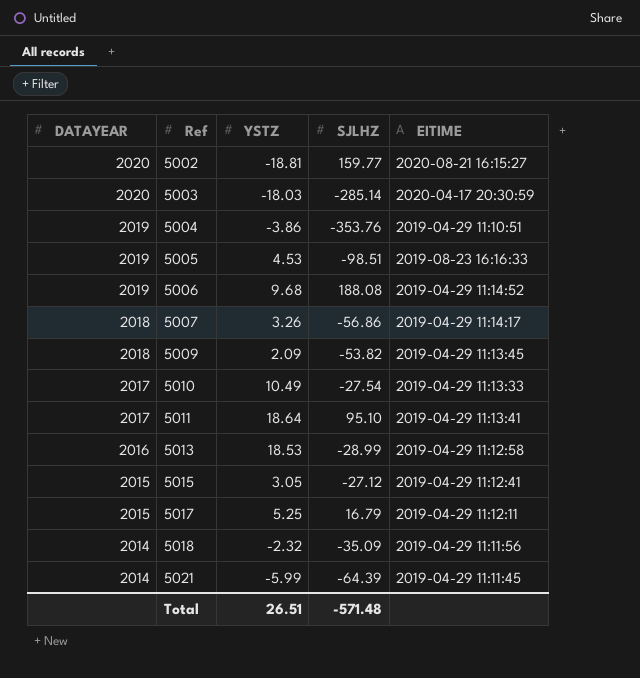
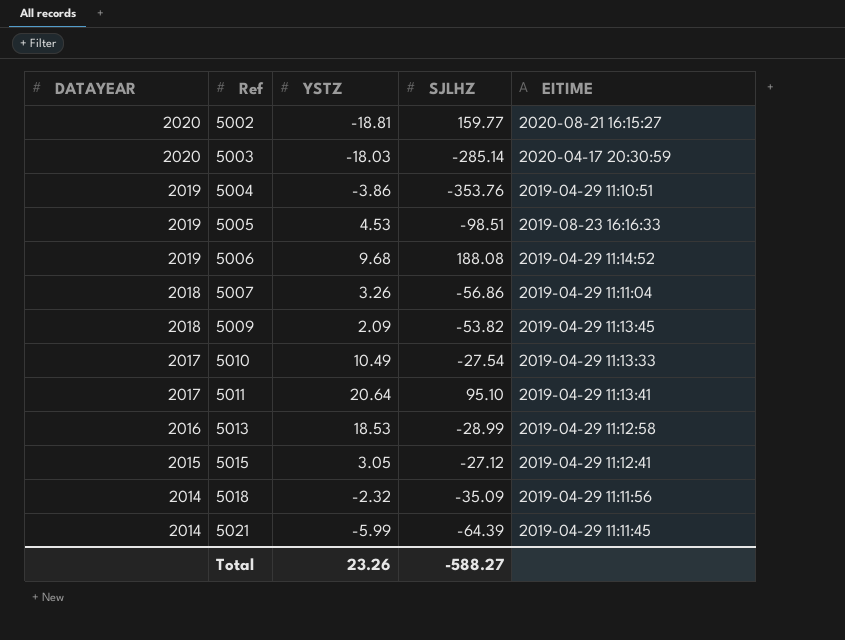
row 5017: 2015 | 5.25 | 16.79 | 2019-04-29 11:12:11 -> none
5007 | EITIME: 2019-04-29 11:14:17 -> 2019-04-29 11:11:04
5011 | YSTZ: 18.64 -> 20.64
Total | YSTZ: 26.51 -> 23.26
Total | SJLHZ: -571.48 -> -588.27

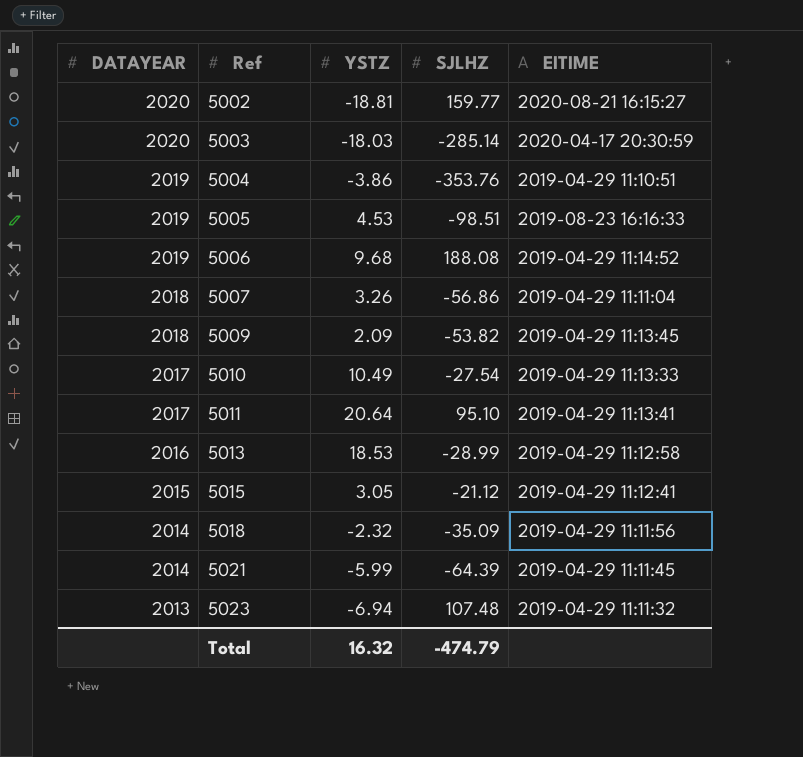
5015 | SJLHZ: -27.12 -> -21.12
row 5023: none -> 2013 | -6.94 | 107.48 | 2019-04-29 11:11:32
Total | YSTZ: 23.26 -> 16.32
Total | SJLHZ: -588.27 -> -474.79

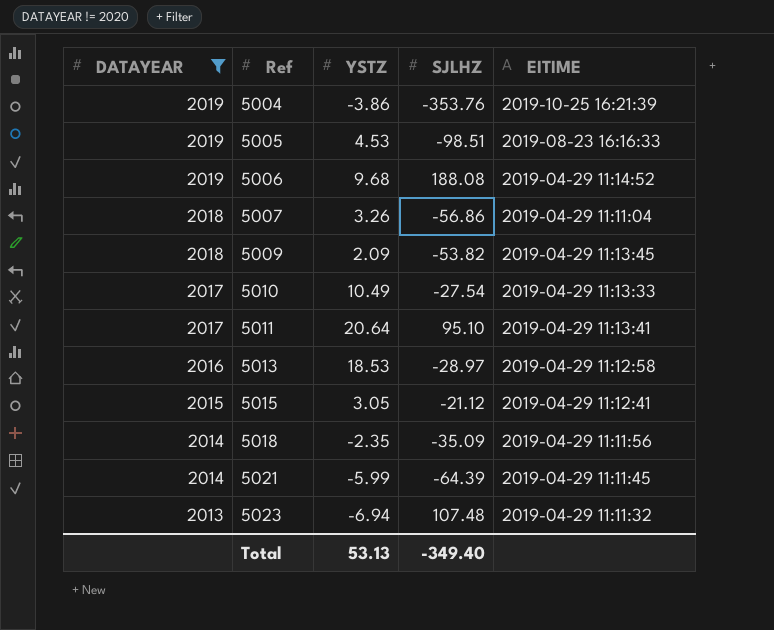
filter: none -> DATAYEAR != 2020
5004 | EITIME: 2019-04-29 11:10:51 -> 2019-10-25 16:21:39
5013 | SJLHZ: -28.99 -> -28.97
5018 | YSTZ: -2.32 -> -2.35
Total | YSTZ: 16.32 -> 53.13
Total | SJLHZ: -474.79 -> -349.40

